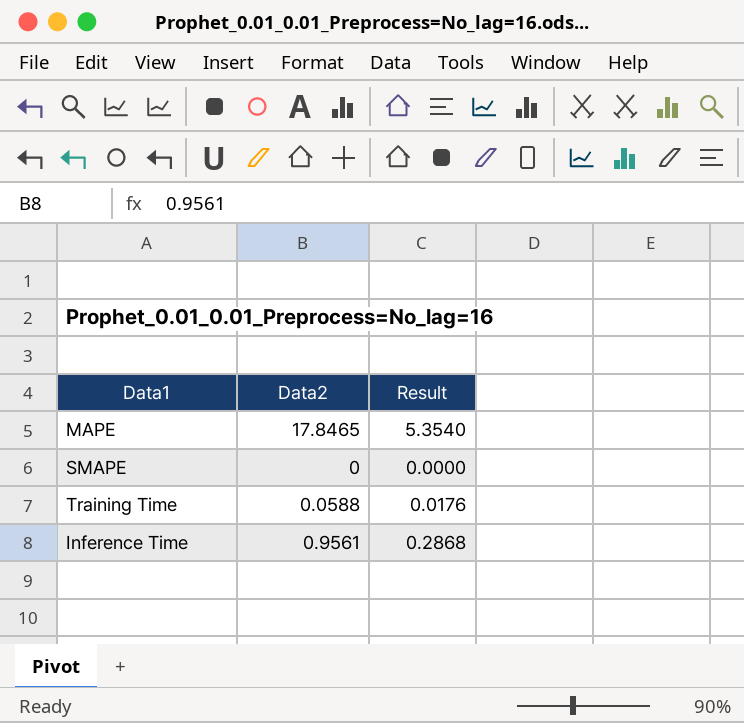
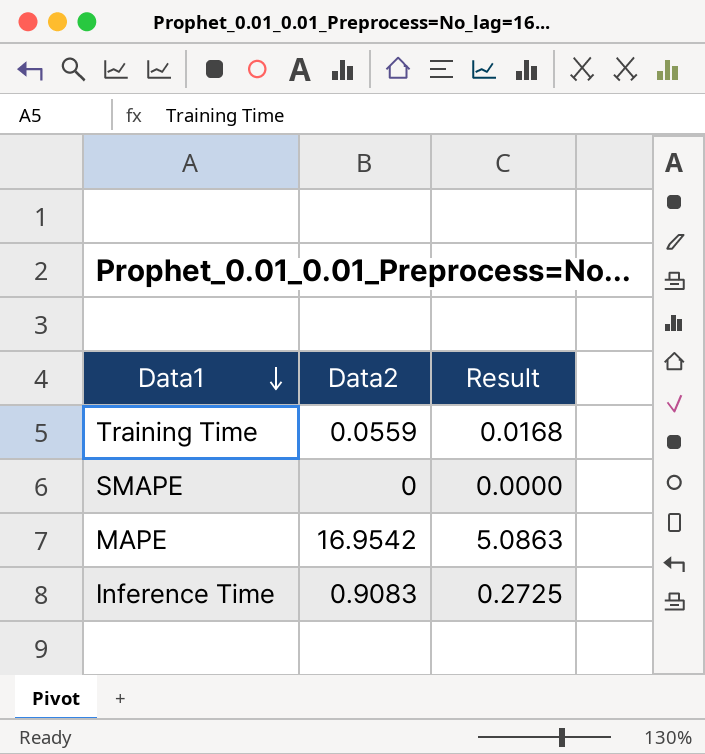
row order: none -> Data1 descending
Training Time | Data2: 0.0588 -> 0.0559
Training Time | Result: 0.0176 -> 0.0168
MAPE | Data2: 17.8465 -> 16.9542
MAPE | Result: 5.3540 -> 5.0863
Inference Time | Data2: 0.9561 -> 0.9083
Inference Time | Result: 0.2868 -> 0.2725

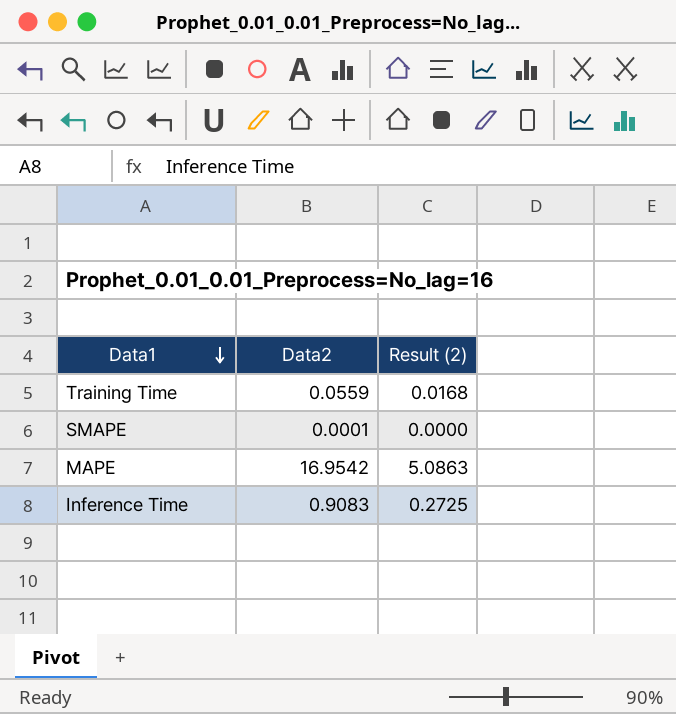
column name: Result -> Result (2)
SMAPE | Data2: 0 -> 0.0001

